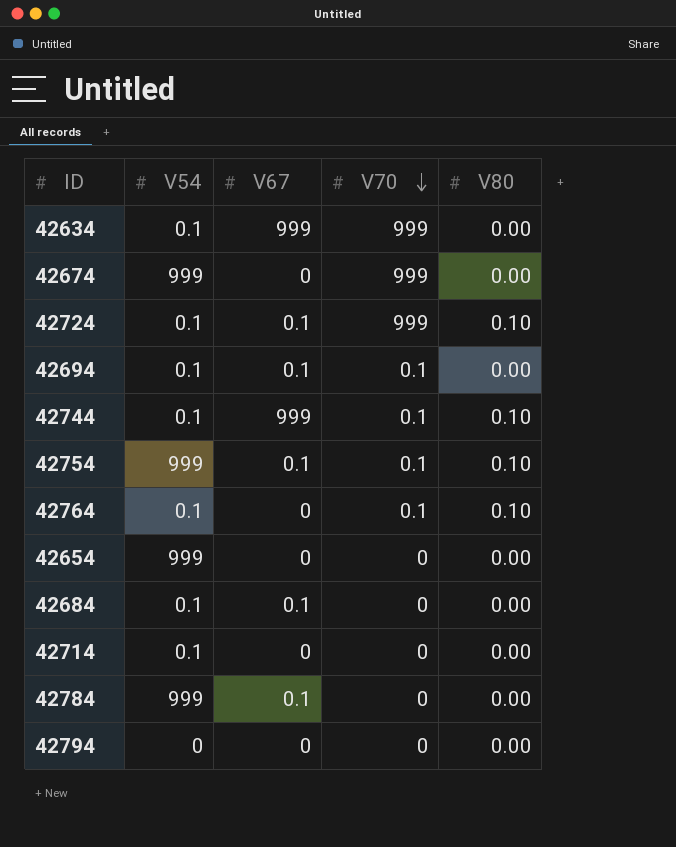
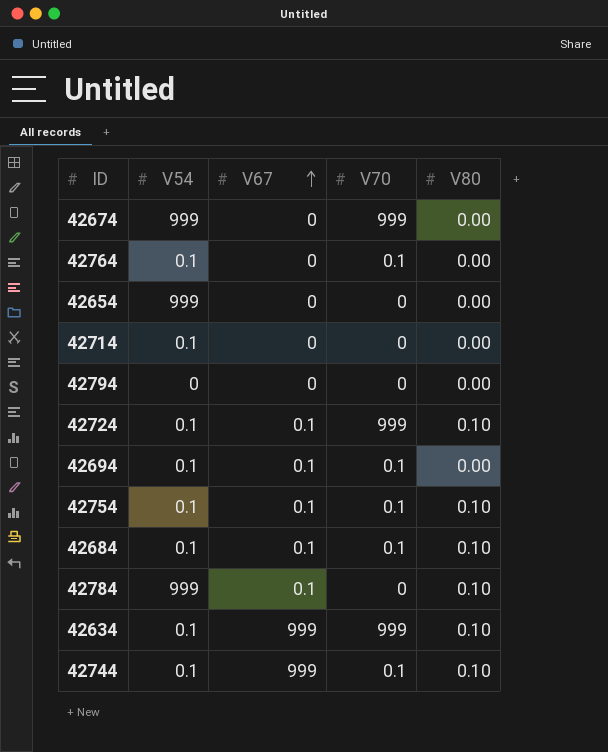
row order: V70 descending -> V67 ascending
42764 | V80: 0.10 -> 0.00
42754 | V54: 999 -> 0.1
42684 | V70: 0 -> 0.1
42684 | V80: 0.00 -> 0.10
42784 | V80: 0.00 -> 0.10
42634 | V80: 0.00 -> 0.10

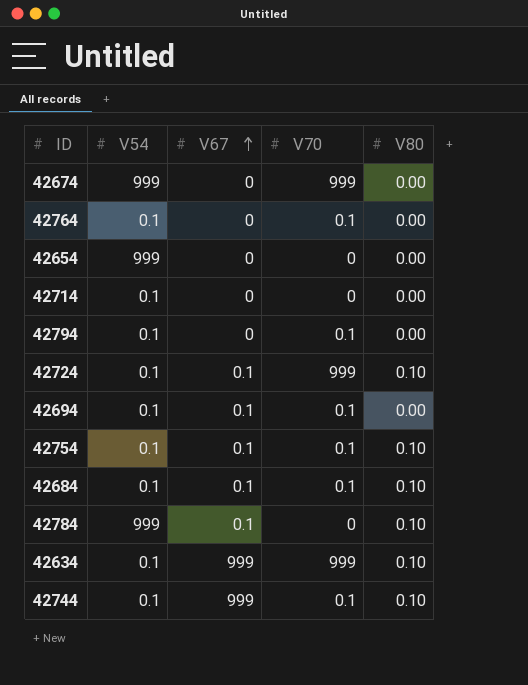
42794 | V54: 0 -> 0.1
42794 | V70: 0 -> 0.1

